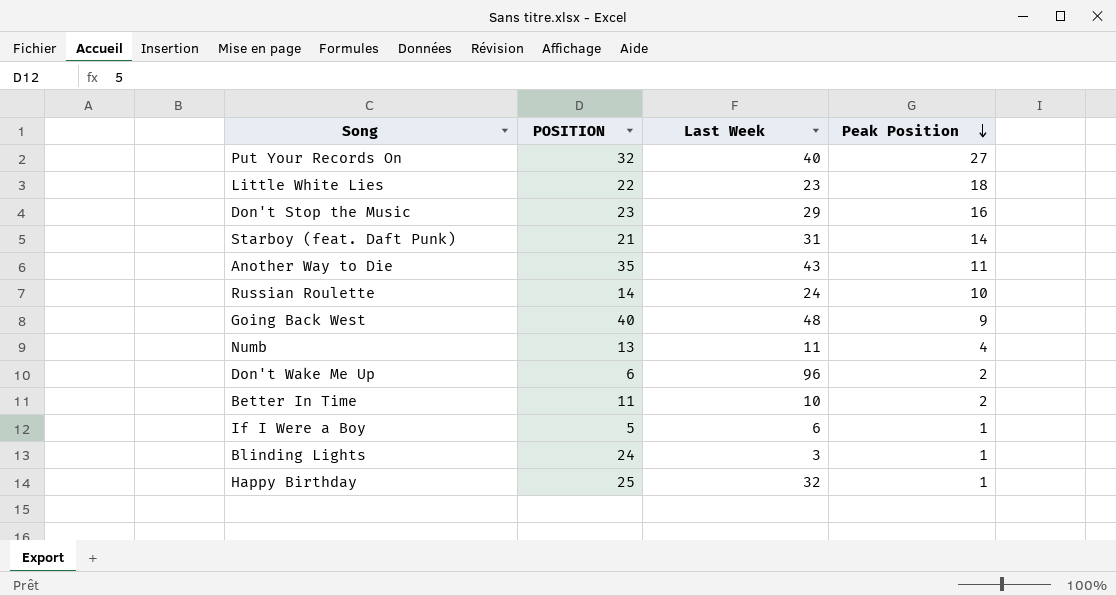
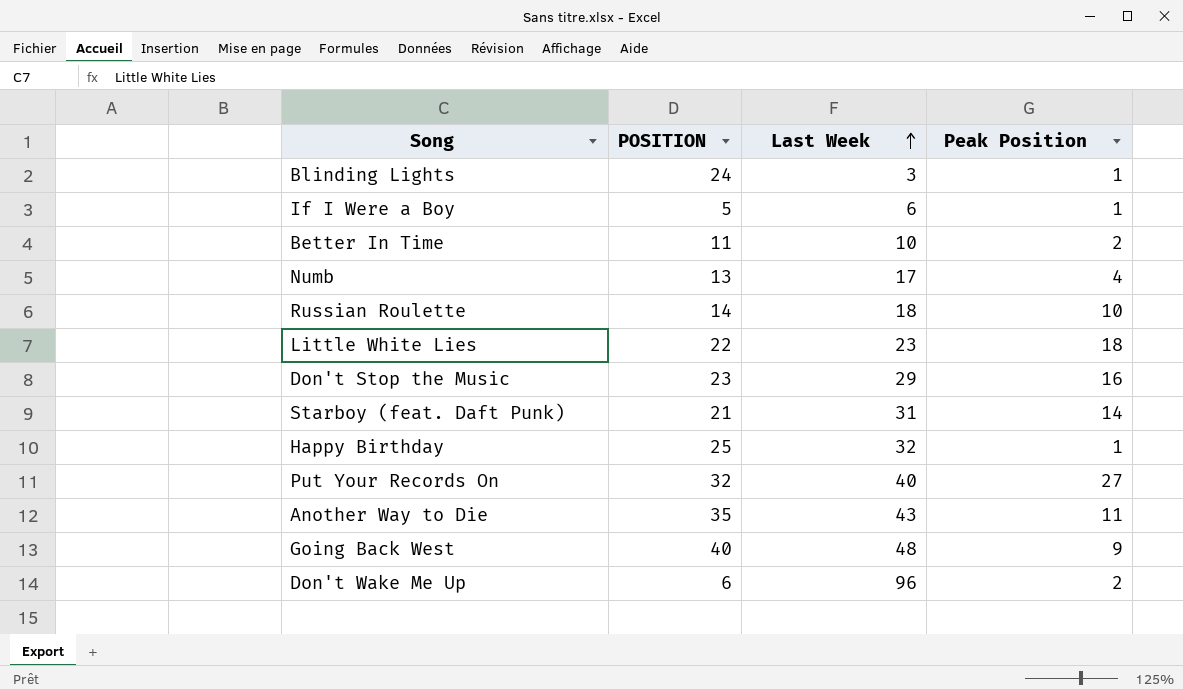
row order: Peak Position descending -> Last Week ascending
Numb | Last Week: 11 -> 17
Russian Roulette | Last Week: 24 -> 18

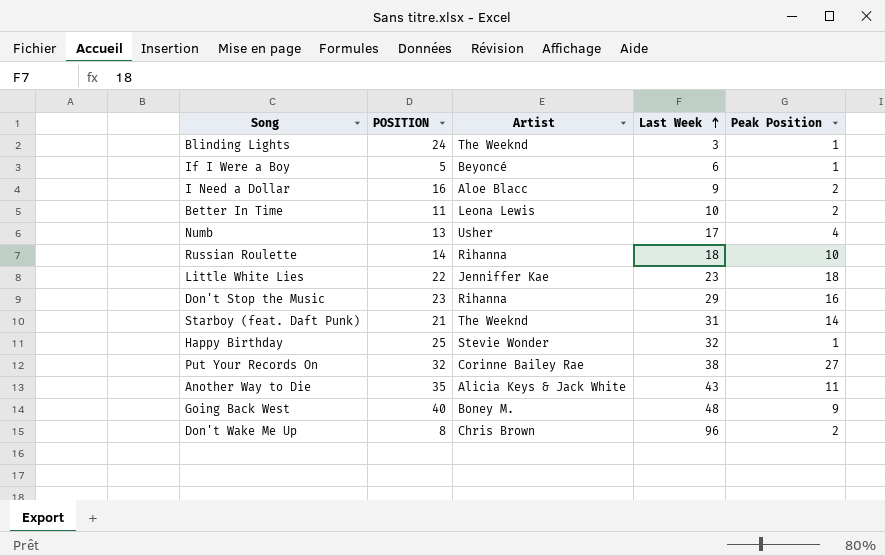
column Artist | position: none -> 3
row I Need a Dollar: none -> 16 | Aloe Blacc | 9 | 2
Put Your Records On | Last Week: 40 -> 38
Don't Wake Me Up | POSITION: 6 -> 8

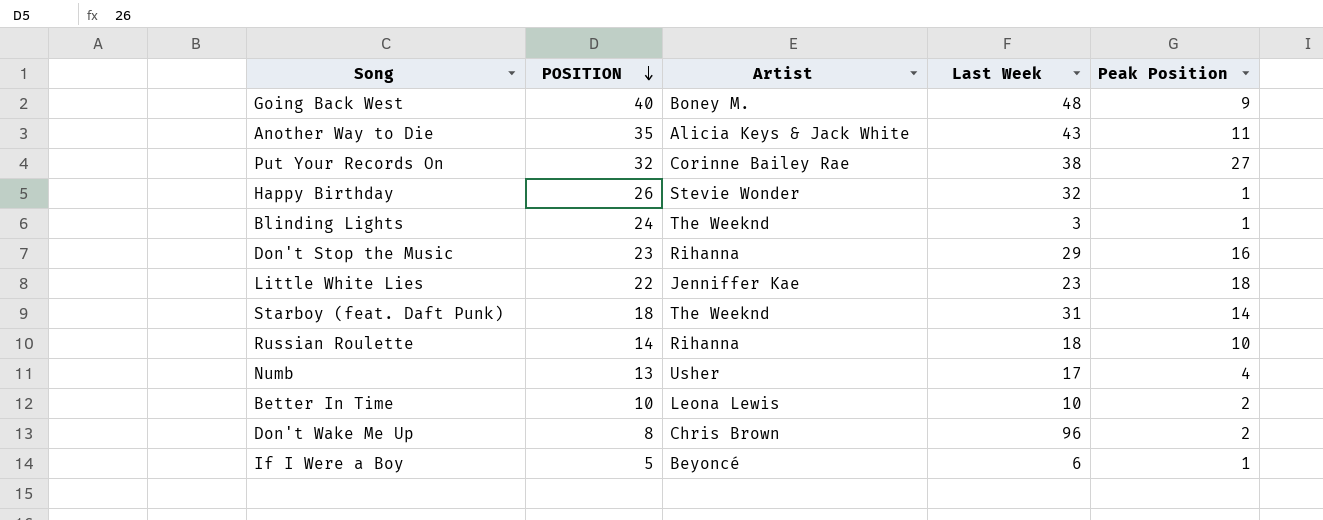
row order: Last Week ascending -> POSITION descending
row I Need a Dollar: 16 | Aloe Blacc | 9 | 2 -> none
Happy Birthday | POSITION: 25 -> 26
Starboy (feat. Daft Punk) | POSITION: 21 -> 18
Better In Time | POSITION: 11 -> 10

